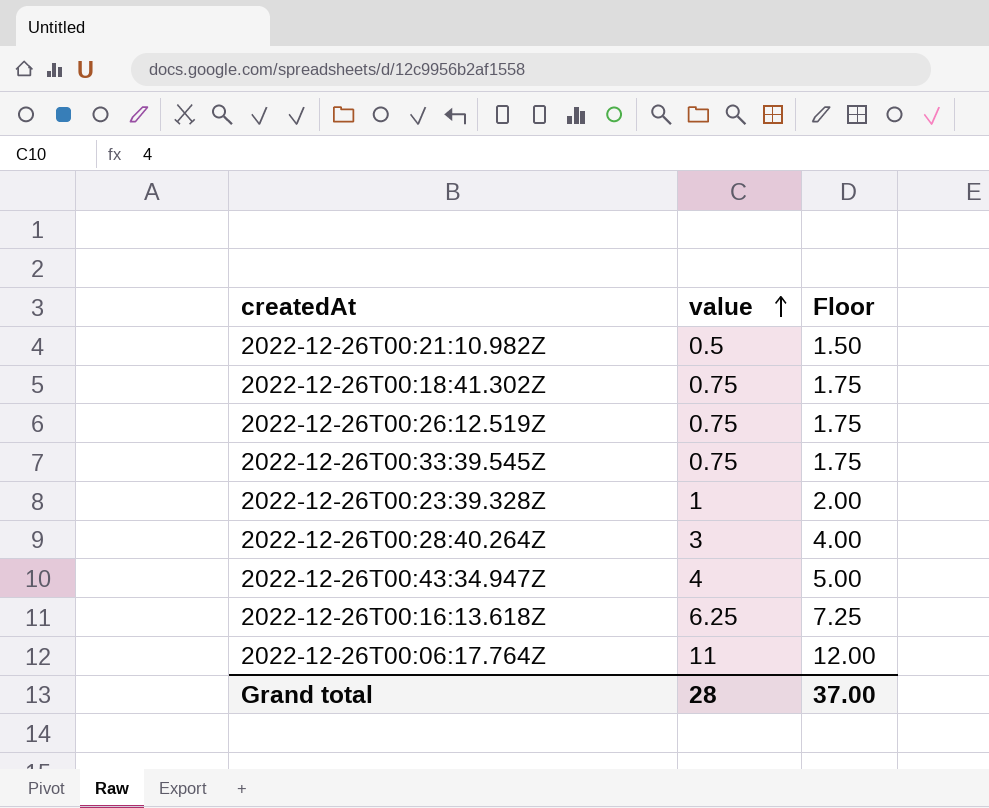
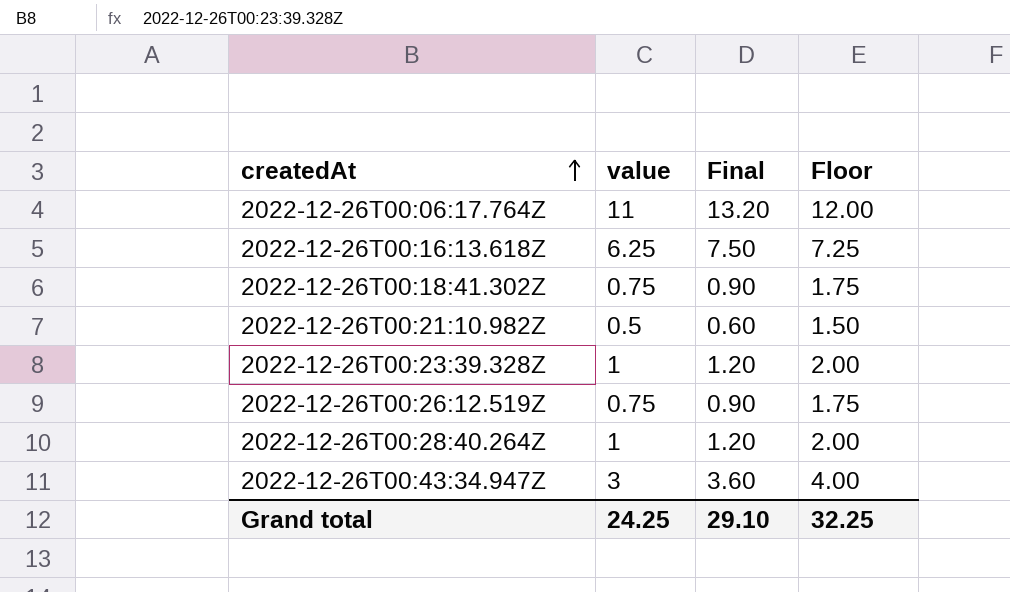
row order: value ascending -> createdAt ascending
column Final | formula: none -> [value] * 1.2
row 2022-12-26T00:33:39.545Z: 0.75 | 1.75 -> none
2022-12-26T00:28:40.264Z | value: 3 -> 1
2022-12-26T00:28:40.264Z | Floor: 4.00 -> 2.00
2022-12-26T00:43:34.947Z | value: 4 -> 3
2022-12-26T00:43:34.947Z | Floor: 5.00 -> 4.00
Grand total | value: 28 -> 24.25
Grand total | Floor: 37.00 -> 32.25

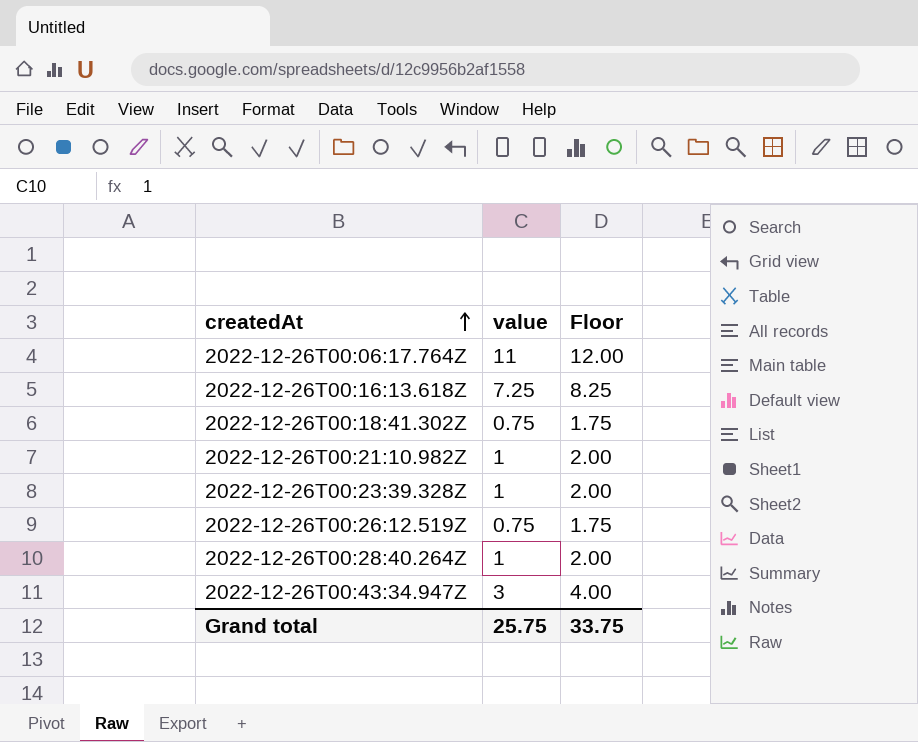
column Final | formula: [value] * 1.2 -> none
2022-12-26T00:16:13.618Z | value: 6.25 -> 7.25
2022-12-26T00:16:13.618Z | Floor: 7.25 -> 8.25
2022-12-26T00:21:10.982Z | value: 0.5 -> 1
2022-12-26T00:21:10.982Z | Floor: 1.50 -> 2.00
Grand total | value: 24.25 -> 25.75
Grand total | Floor: 32.25 -> 33.75

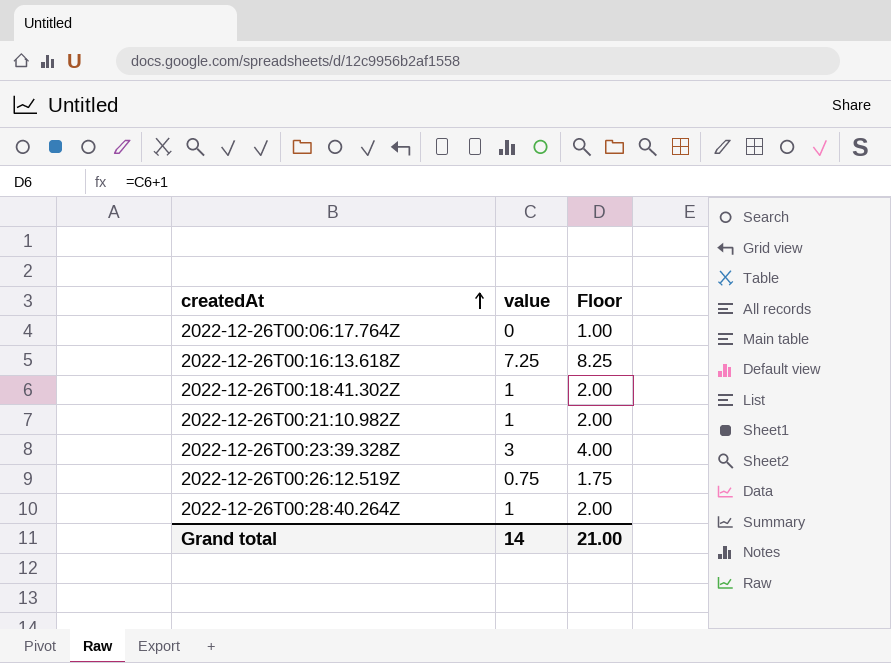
row 2022-12-26T00:43:34.947Z: 3 | 4.00 -> none
2022-12-26T00:06:17.764Z | value: 11 -> 0
2022-12-26T00:06:17.764Z | Floor: 12.00 -> 1.00
2022-12-26T00:18:41.302Z | value: 0.75 -> 1
2022-12-26T00:18:41.302Z | Floor: 1.75 -> 2.00
2022-12-26T00:23:39.328Z | value: 1 -> 3
2022-12-26T00:23:39.328Z | Floor: 2.00 -> 4.00
Grand total | value: 25.75 -> 14
Grand total | Floor: 33.75 -> 21.00

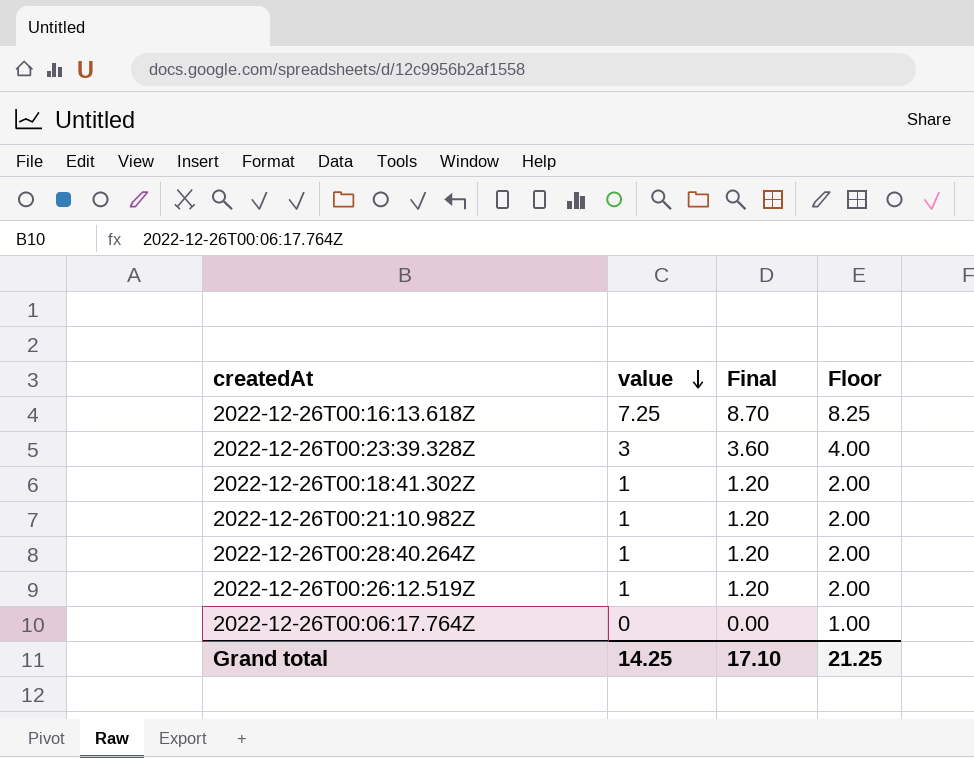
row order: createdAt ascending -> value descending
column Final | formula: none -> [value] * 1.2
2022-12-26T00:26:12.519Z | value: 0.75 -> 1
2022-12-26T00:26:12.519Z | Floor: 1.75 -> 2.00
Grand total | value: 14 -> 14.25
Grand total | Floor: 21.00 -> 21.25

